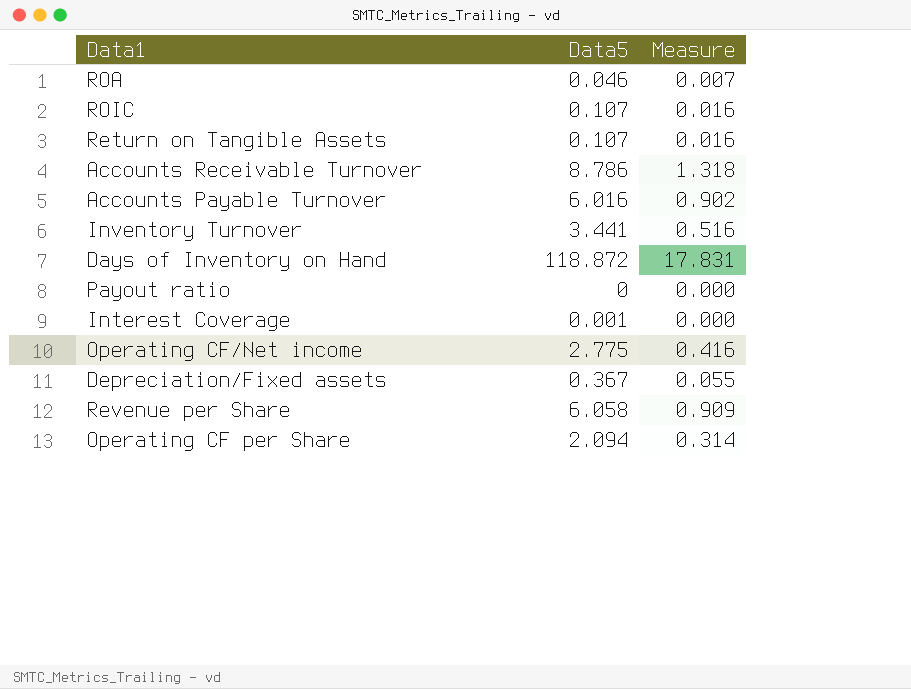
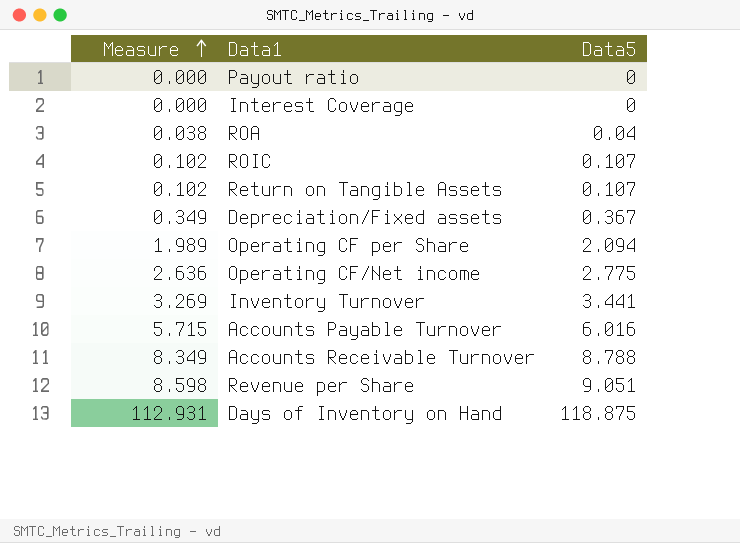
row order: none -> Measure ascending
column Measure | formula: [Data5] * 0.15 -> [Data5] * 0.95
column Measure | position: 3 -> 1
Interest Coverage | Data5: 0.001 -> 0
ROA | Data5: 0.046 -> 0.04
Accounts Receivable Turnover | Data5: 8.786 -> 8.788
Revenue per Share | Data5: 6.058 -> 9.051
Days of Inventory on Hand | Data5: 118.872 -> 118.875

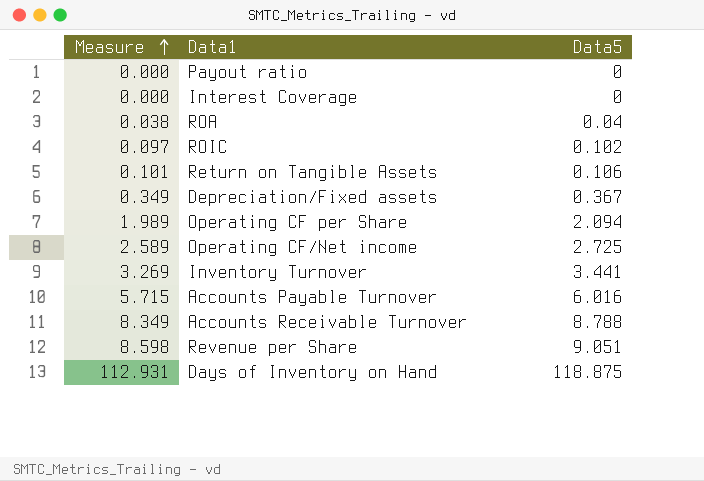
ROIC | Measure: 0.102 -> 0.097
ROIC | Data5: 0.107 -> 0.102
Return on Tangible Assets | Measure: 0.102 -> 0.101
Return on Tangible Assets | Data5: 0.107 -> 0.106
Operating CF/Net income | Measure: 2.636 -> 2.589
Operating CF/Net income | Data5: 2.775 -> 2.725

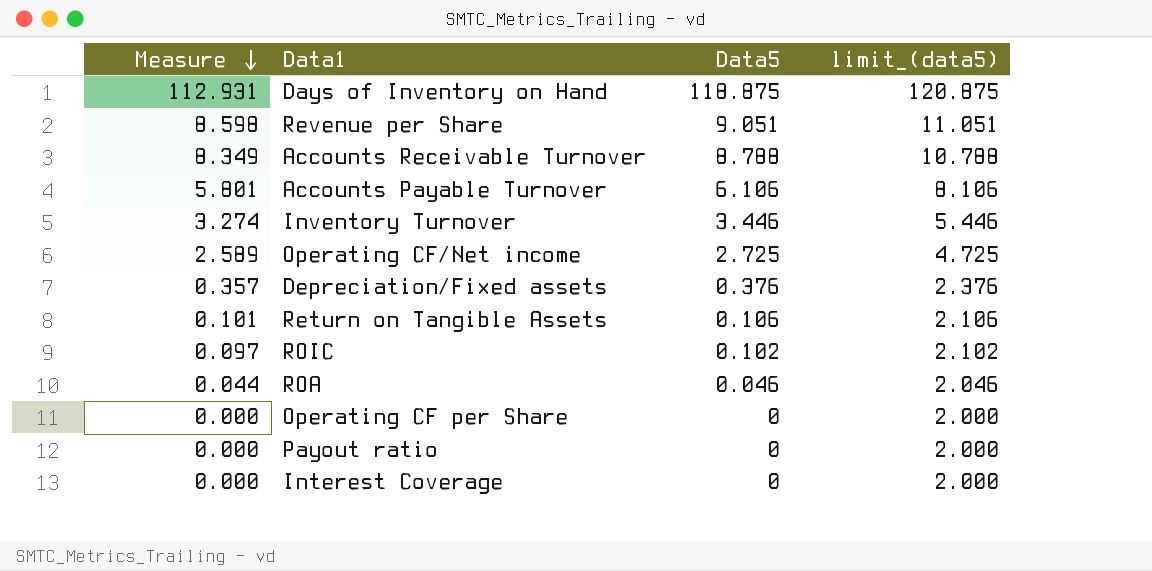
row order: Measure ascending -> Measure descending
column limit_(data5) | formula: none -> [Data5] + 2
Accounts Payable Turnover | Measure: 5.715 -> 5.801
Accounts Payable Turnover | Data5: 6.016 -> 6.106
Inventory Turnover | Measure: 3.269 -> 3.274
Inventory Turnover | Data5: 3.441 -> 3.446
Depreciation/Fixed assets | Measure: 0.349 -> 0.357
Depreciation/Fixed assets | Data5: 0.367 -> 0.376
ROA | Measure: 0.038 -> 0.044
ROA | Data5: 0.04 -> 0.046
Operating CF per Share | Measure: 1.989 -> 0.000
Operating CF per Share | Data5: 2.094 -> 0

